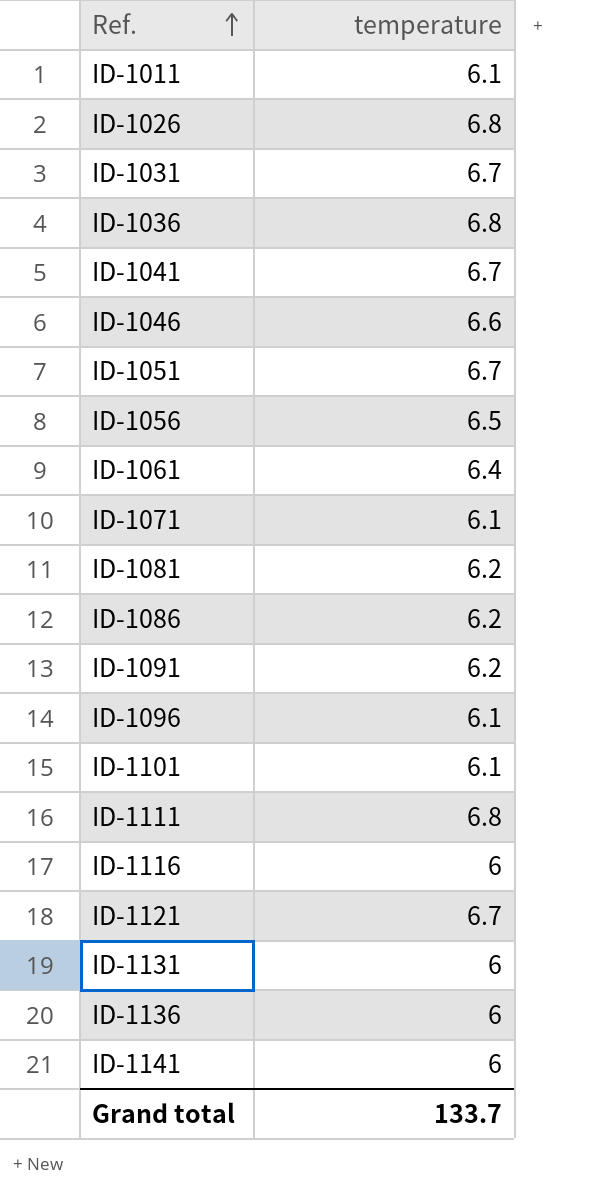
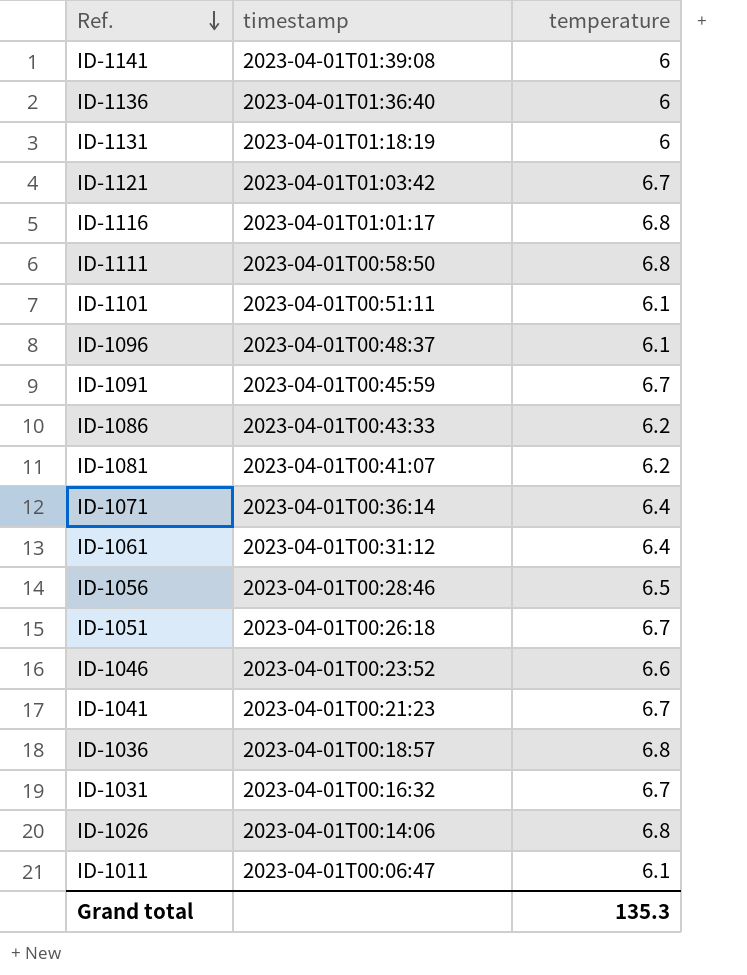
row order: Ref. ascending -> Ref. descending
column timestamp | position: none -> 2
ID-1116 | temperature: 6 -> 6.8
ID-1091 | temperature: 6.2 -> 6.7
ID-1071 | temperature: 6.1 -> 6.4
Grand total | temperature: 133.7 -> 135.3

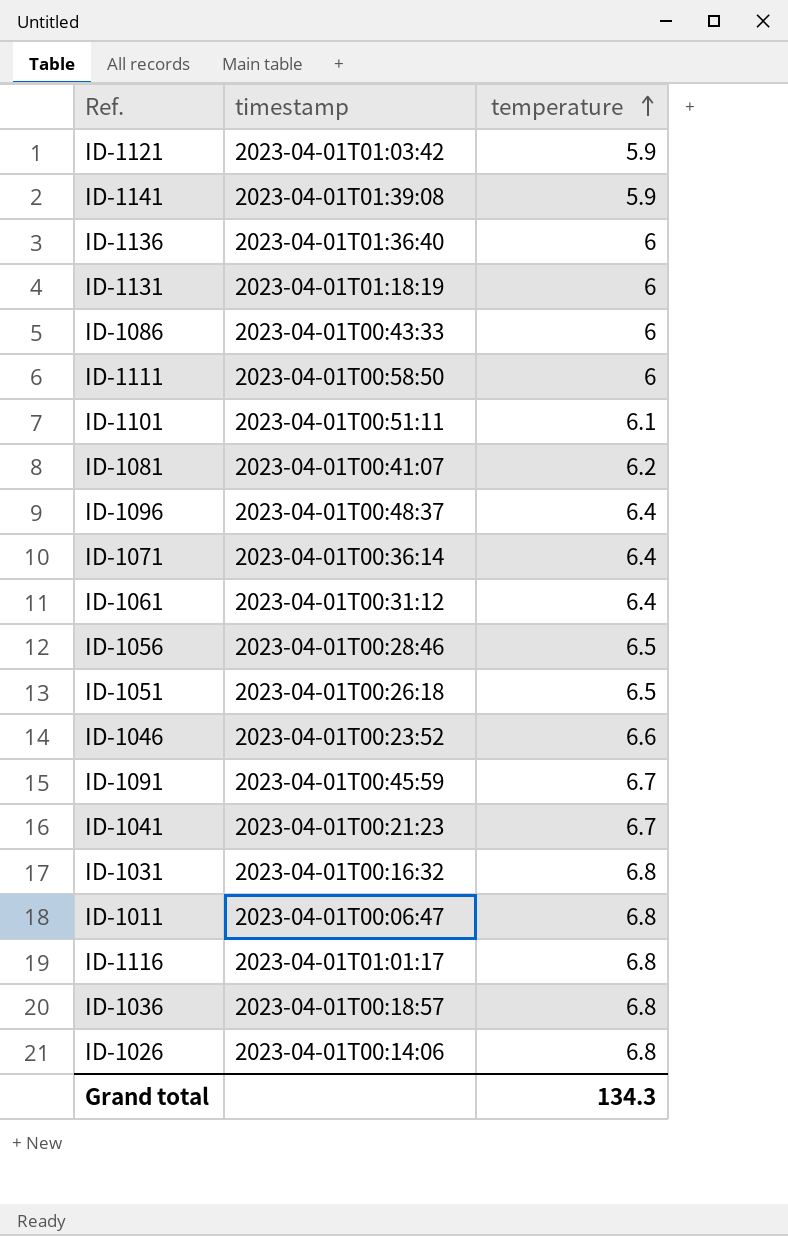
row order: Ref. descending -> temperature ascending
ID-1121 | temperature: 6.7 -> 5.9
ID-1141 | temperature: 6 -> 5.9
ID-1086 | temperature: 6.2 -> 6
ID-1111 | temperature: 6.8 -> 6
ID-1096 | temperature: 6.1 -> 6.4
ID-1051 | temperature: 6.7 -> 6.5
ID-1031 | temperature: 6.7 -> 6.8
ID-1011 | temperature: 6.1 -> 6.8
Grand total | temperature: 135.3 -> 134.3

